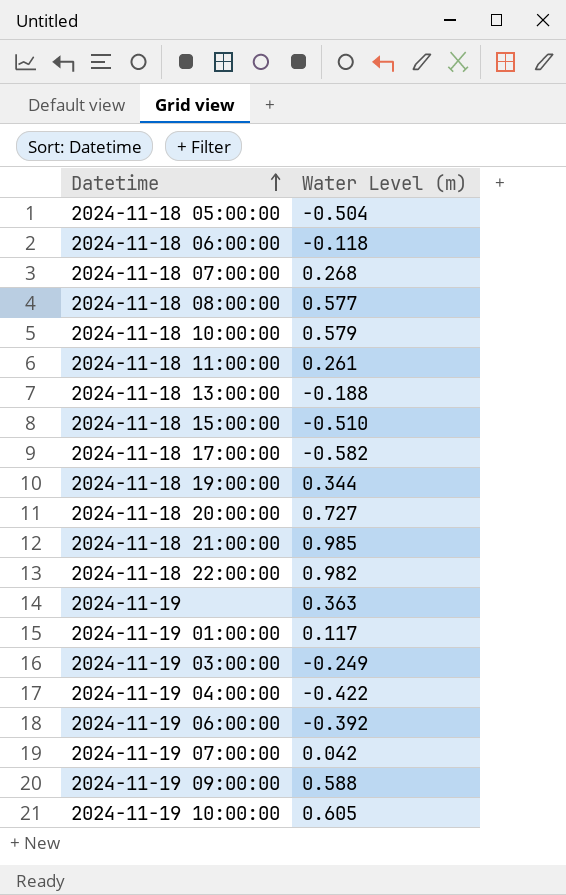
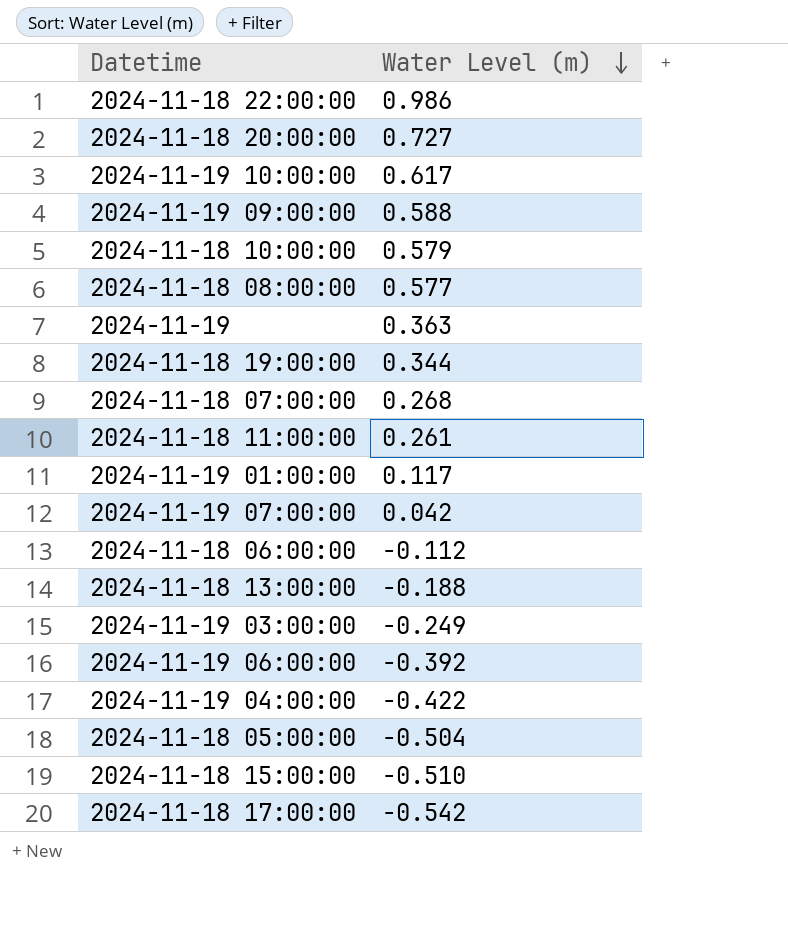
row order: Datetime ascending -> Water Level (m) descending
row 2024-11-18 21:00:00: 0.985 -> none
2024-11-18 22:00:00 | Water Level (m): 0.982 -> 0.986
2024-11-19 10:00:00 | Water Level (m): 0.605 -> 0.617
2024-11-18 06:00:00 | Water Level (m): -0.118 -> -0.112
2024-11-18 17:00:00 | Water Level (m): -0.582 -> -0.542

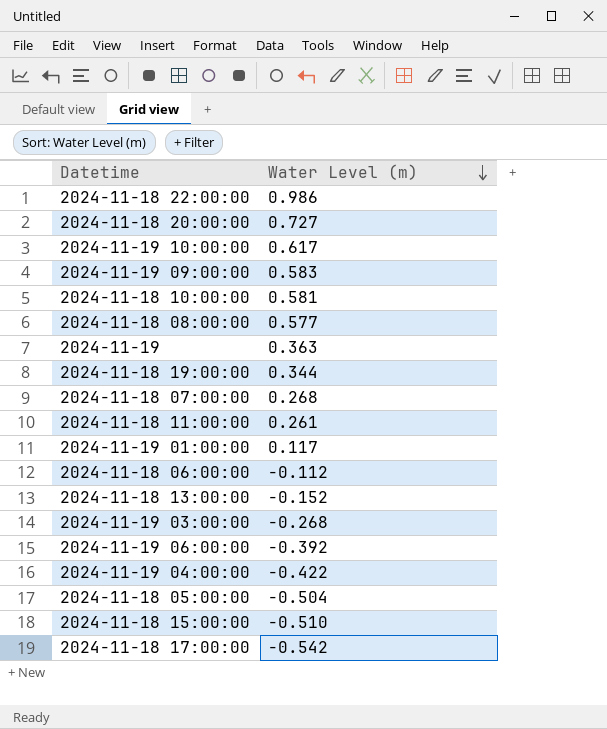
row 2024-11-19 07:00:00: 0.042 -> none
2024-11-19 09:00:00 | Water Level (m): 0.588 -> 0.583
2024-11-18 10:00:00 | Water Level (m): 0.579 -> 0.581
2024-11-18 13:00:00 | Water Level (m): -0.188 -> -0.152
2024-11-19 03:00:00 | Water Level (m): -0.249 -> -0.268

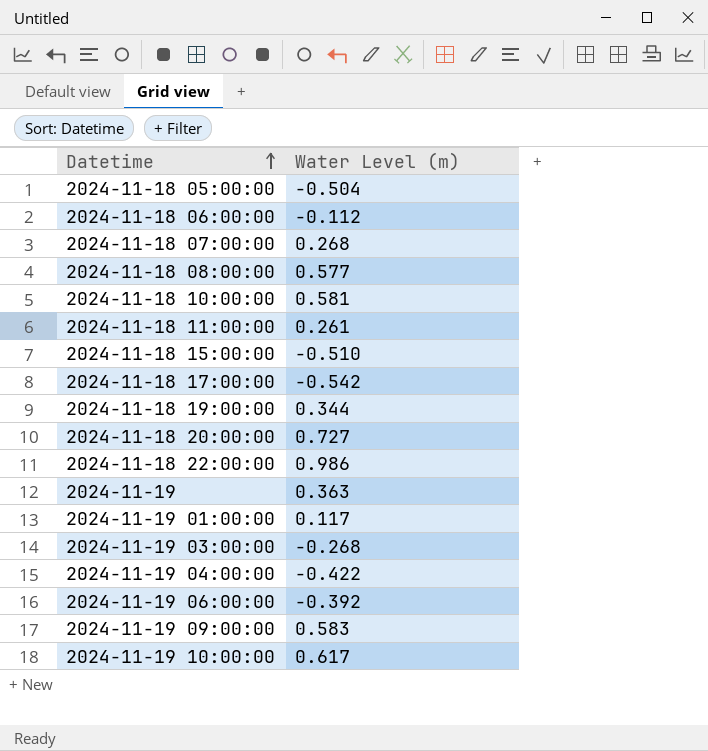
row order: Water Level (m) descending -> Datetime ascending
row 2024-11-18 13:00:00: -0.152 -> none

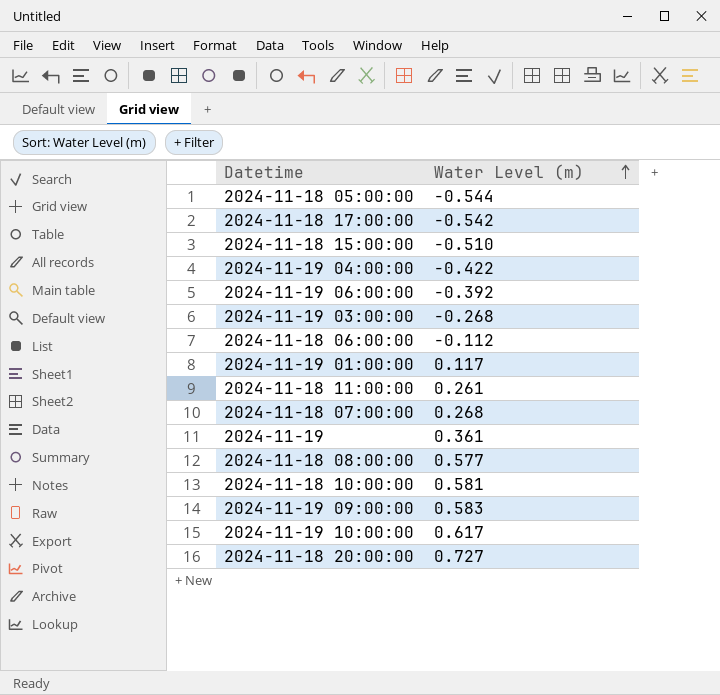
row order: Datetime ascending -> Water Level (m) ascending
row 2024-11-18 19:00:00: 0.344 -> none
row 2024-11-18 22:00:00: 0.986 -> none
2024-11-18 05:00:00 | Water Level (m): -0.504 -> -0.544
2024-11-19 | Water Level (m): 0.363 -> 0.361

